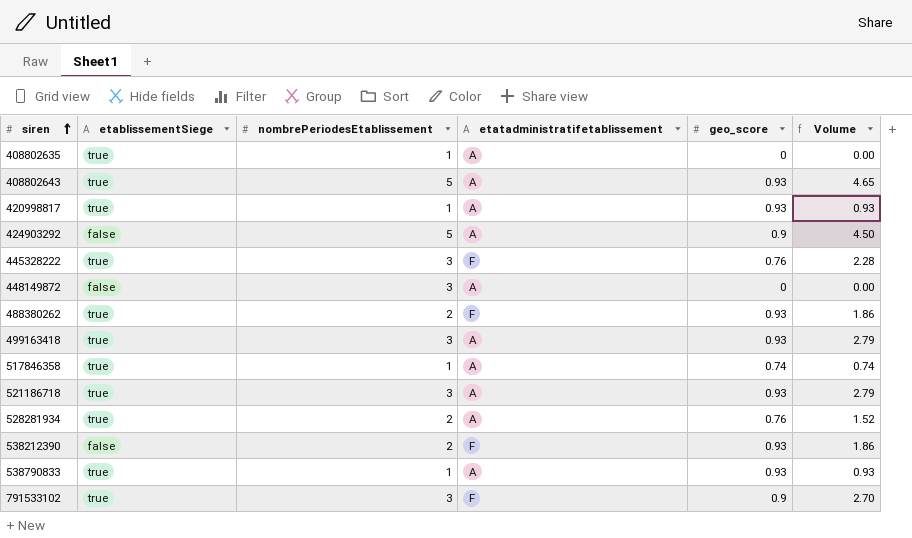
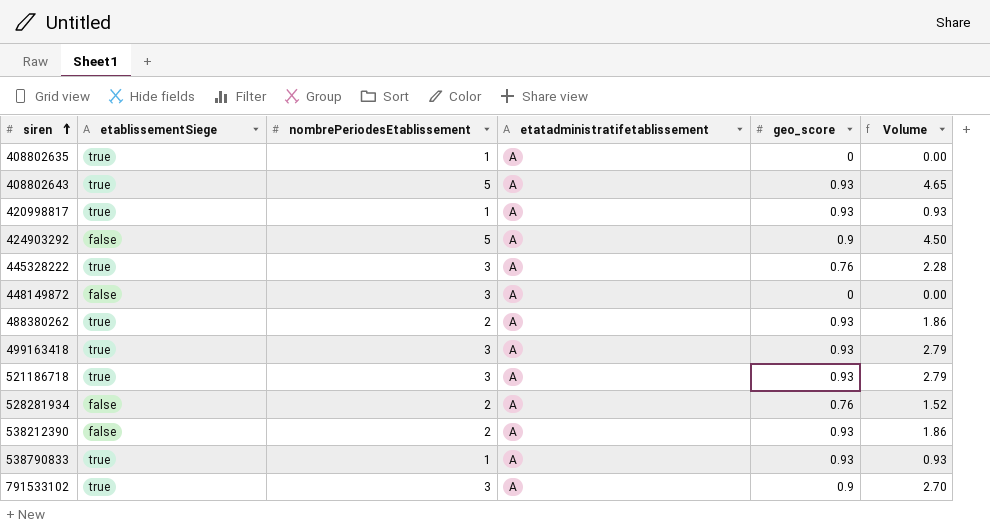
row 517846358: true | 1 | A | 0.74 | 0.74 -> none
445328222 | etatadministratifetablissement: F -> A
488380262 | etatadministratifetablissement: F -> A
528281934 | etablissementSiege: true -> false
538212390 | etatadministratifetablissement: F -> A
791533102 | etatadministratifetablissement: F -> A

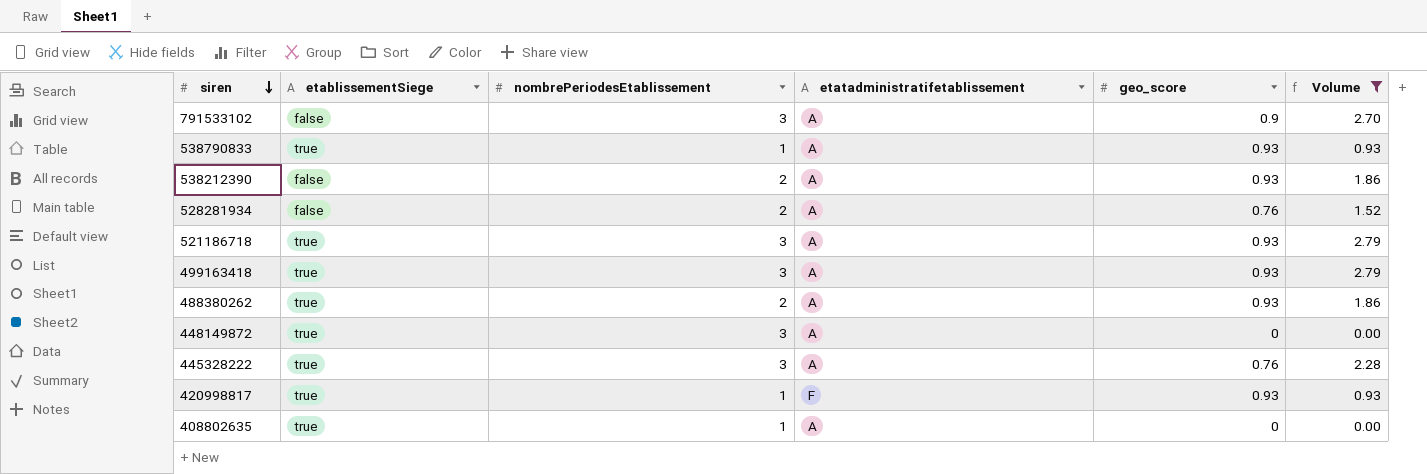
filter: none -> Volume <= 2.79
row order: siren ascending -> siren descending
791533102 | etablissementSiege: true -> false
448149872 | etablissementSiege: false -> true
420998817 | etatadministratifetablissement: A -> F

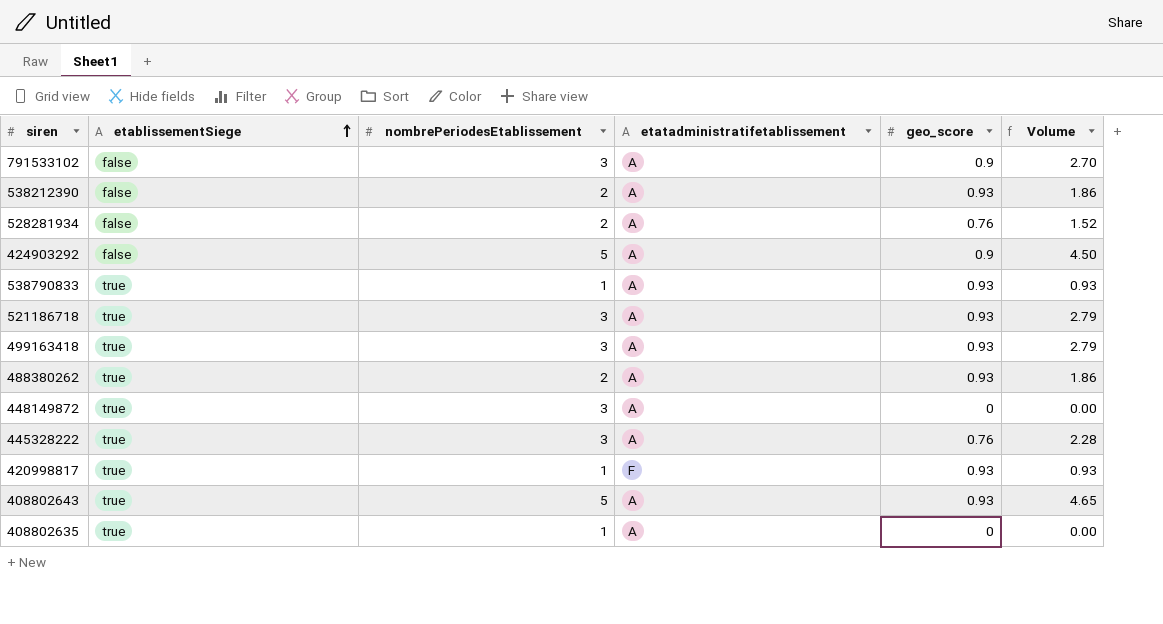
filter: Volume <= 2.79 -> none
row order: siren descending -> etablissementSiege ascending

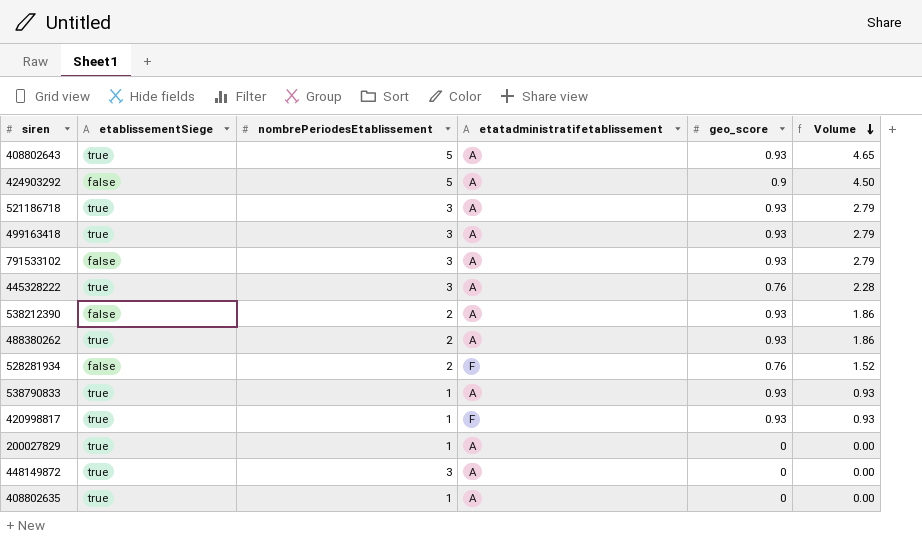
row order: etablissementSiege ascending -> Volume descending
791533102 | geo_score: 0.9 -> 0.93
791533102 | Volume: 2.70 -> 2.79
528281934 | etatadministratifetablissement: A -> F
row 200027829: none -> true | 1 | A | 0 | 0.00

